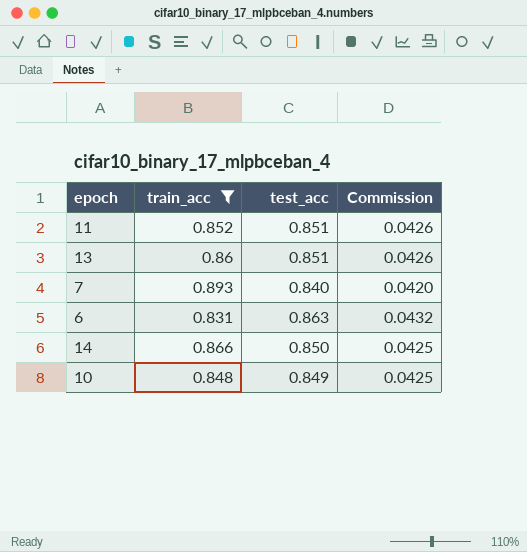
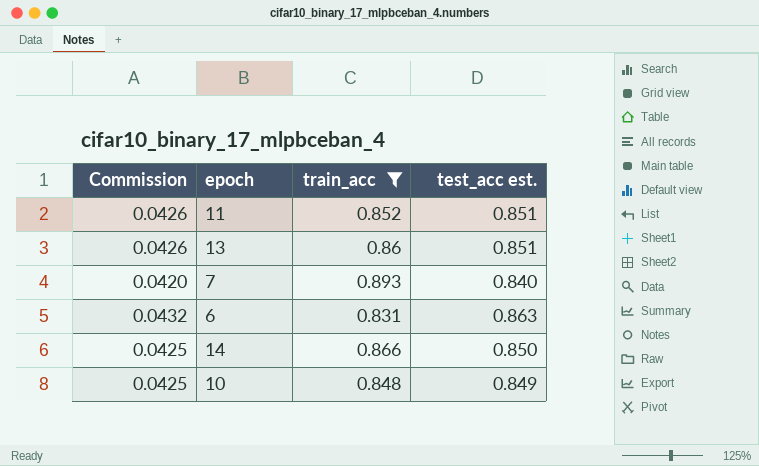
column Commission | position: 4 -> 1
column name: test_acc -> test_acc est.

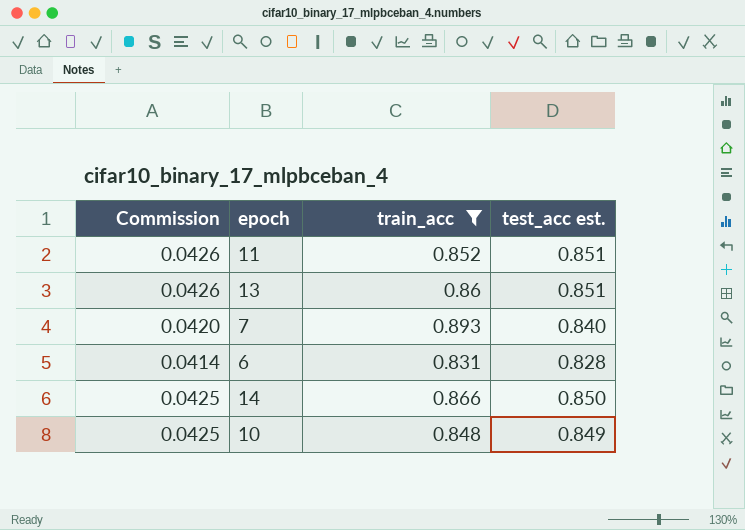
6 | Commission: 0.0432 -> 0.0414
6 | test_acc est.: 0.863 -> 0.828

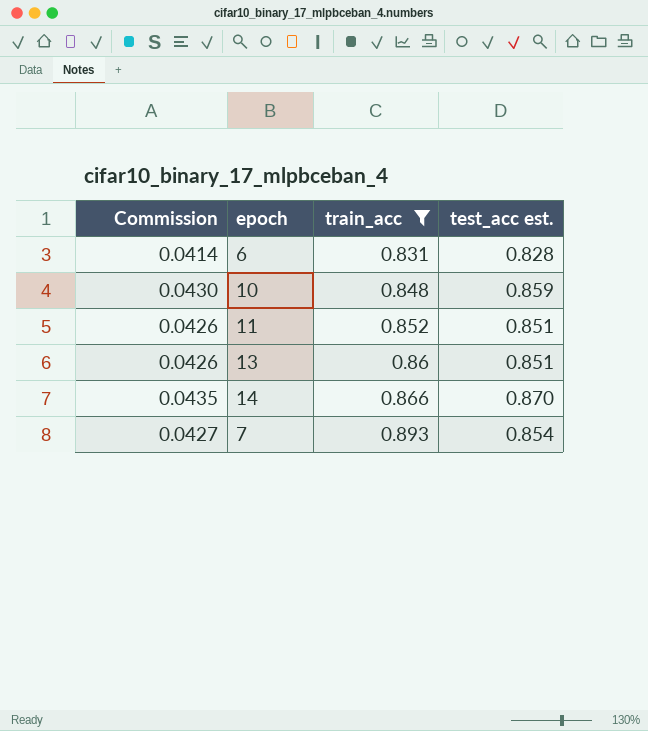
row order: none -> train_acc ascending
10 | Commission: 0.0425 -> 0.0430
10 | test_acc est.: 0.849 -> 0.859
14 | Commission: 0.0425 -> 0.0435
14 | test_acc est.: 0.850 -> 0.870
7 | Commission: 0.0420 -> 0.0427
7 | test_acc est.: 0.840 -> 0.854

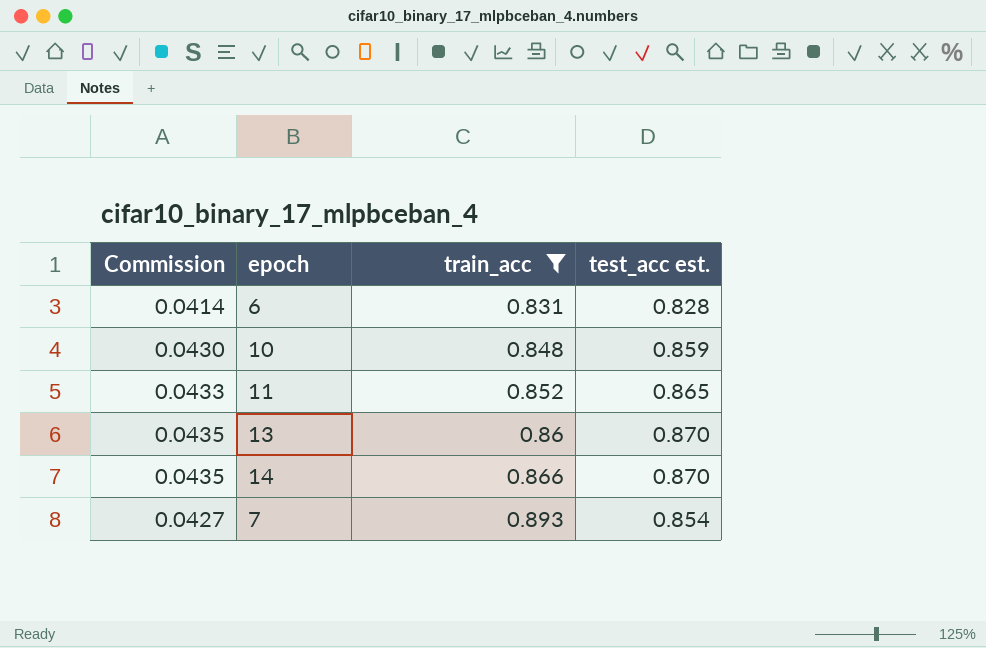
11 | Commission: 0.0426 -> 0.0433
11 | test_acc est.: 0.851 -> 0.865
13 | Commission: 0.0426 -> 0.0435
13 | test_acc est.: 0.851 -> 0.870

